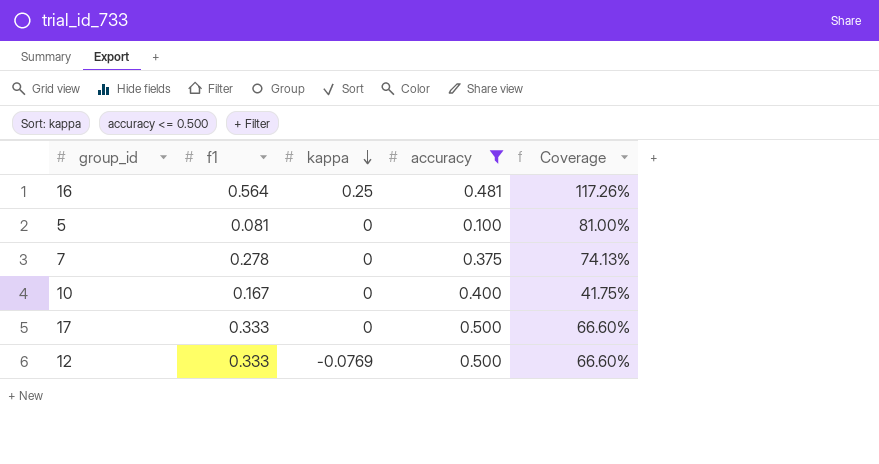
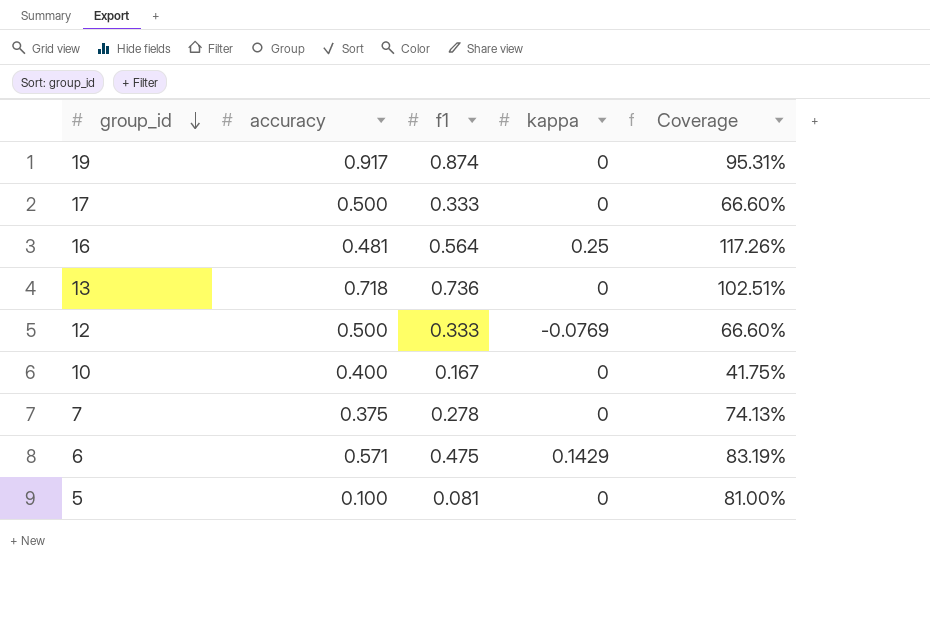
filter: accuracy <= 0.500 -> none
row order: kappa descending -> group_id descending
column accuracy | position: 4 -> 2

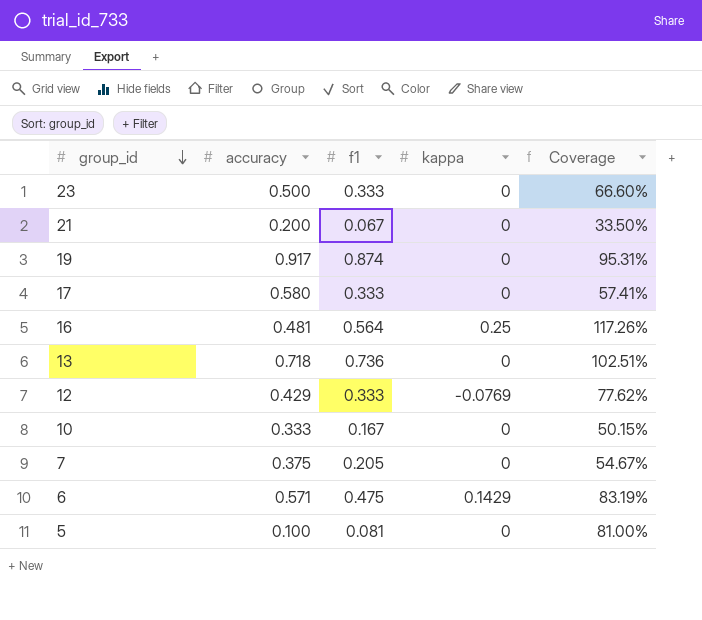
row 23: none -> 0.500 | 0.333 | 0 | 66.60%
row 21: none -> 0.200 | 0.067 | 0 | 33.50%
17 | accuracy: 0.500 -> 0.580
17 | Coverage: 66.60% -> 57.41%
12 | accuracy: 0.500 -> 0.429
12 | Coverage: 66.60% -> 77.62%
10 | accuracy: 0.400 -> 0.333
10 | Coverage: 41.75% -> 50.15%
7 | f1: 0.278 -> 0.205
7 | Coverage: 74.13% -> 54.67%

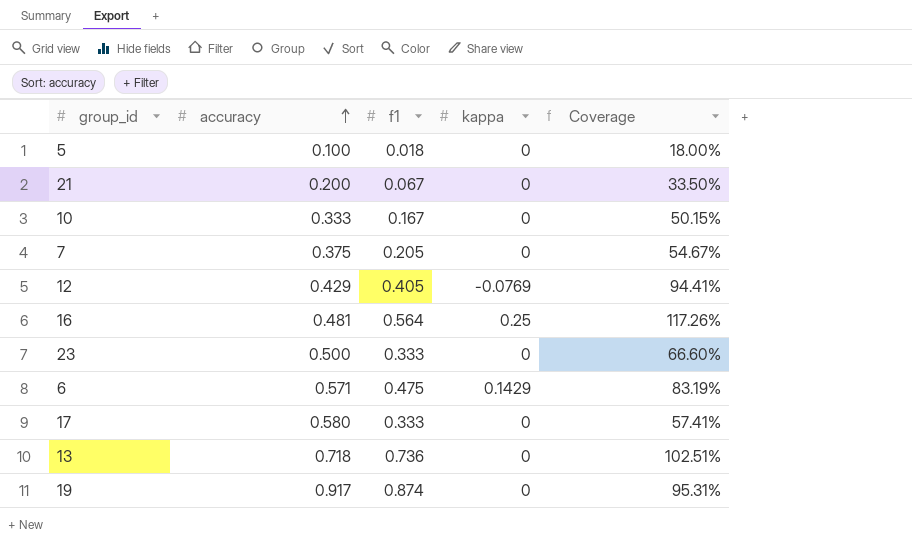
row order: group_id descending -> accuracy ascending
5 | f1: 0.081 -> 0.018
5 | Coverage: 81.00% -> 18.00%
12 | f1: 0.333 -> 0.405
12 | Coverage: 77.62% -> 94.41%

